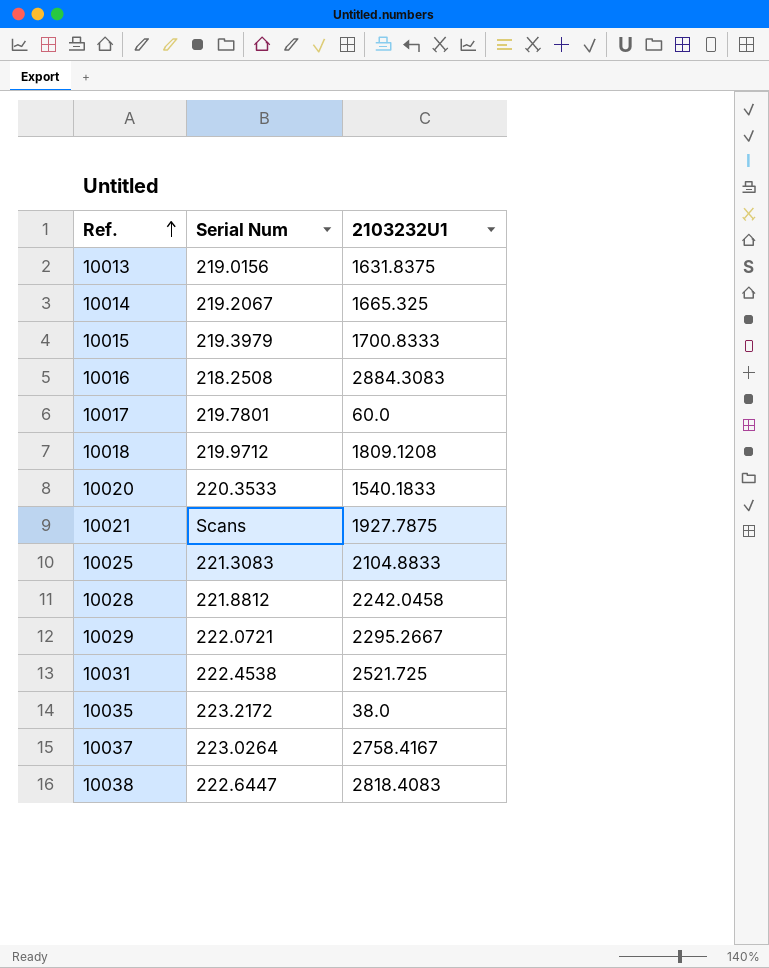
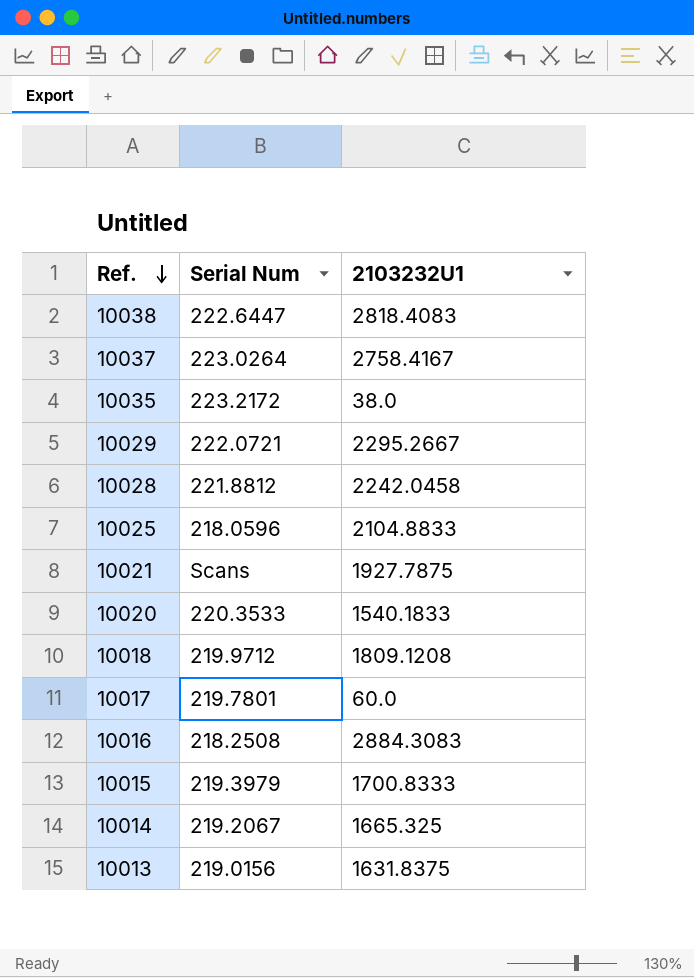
row order: Ref. ascending -> Ref. descending
row 10031: 222.4538 | 2521.725 -> none
10025 | Serial Num: 221.3083 -> 218.0596

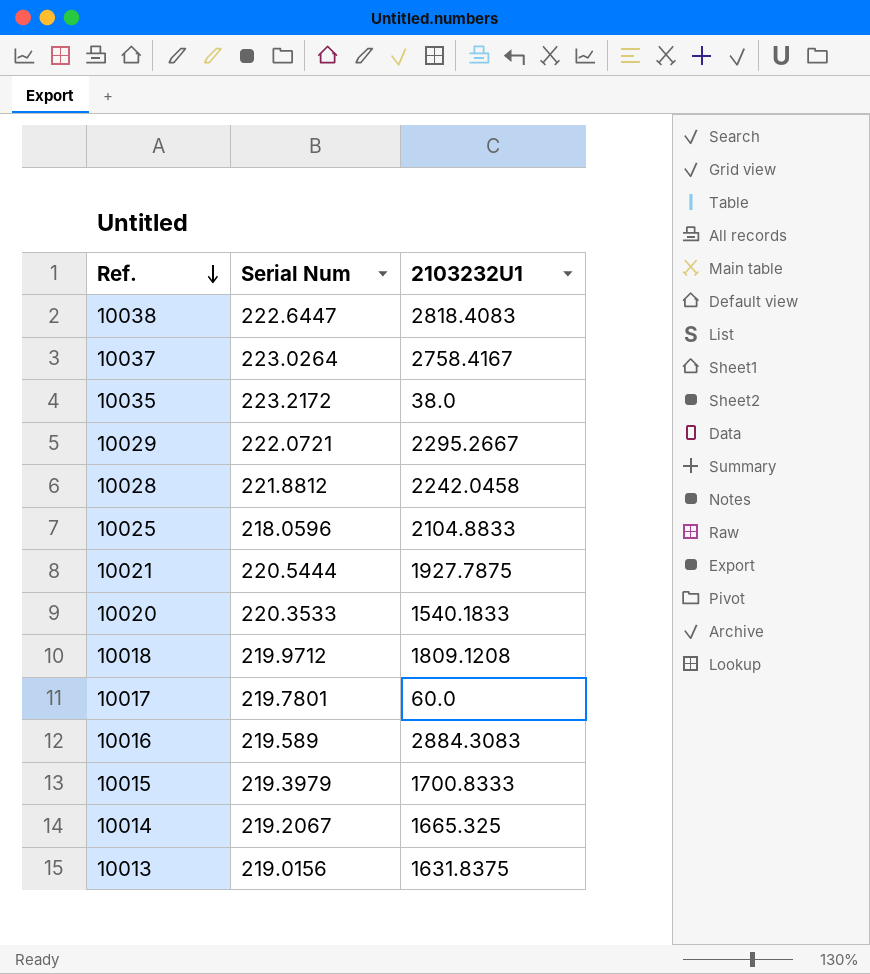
10021 | Serial Num: Scans -> 220.5444
10016 | Serial Num: 218.2508 -> 219.589

